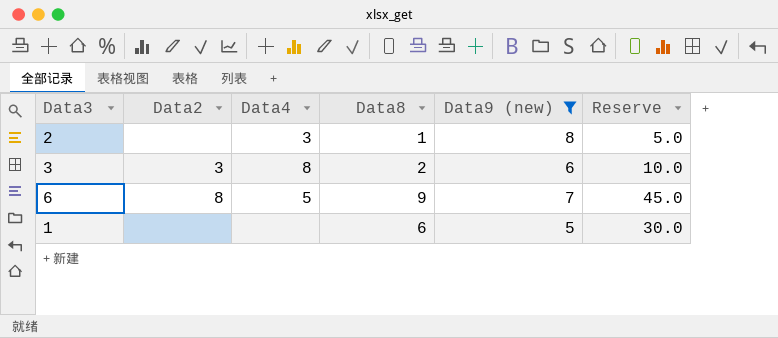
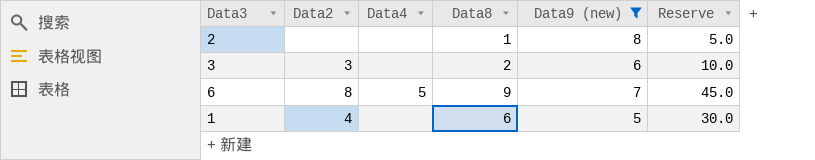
2 | Data4: 3 -> none
3 | Data4: 8 -> none
1 | Data2: none -> 4

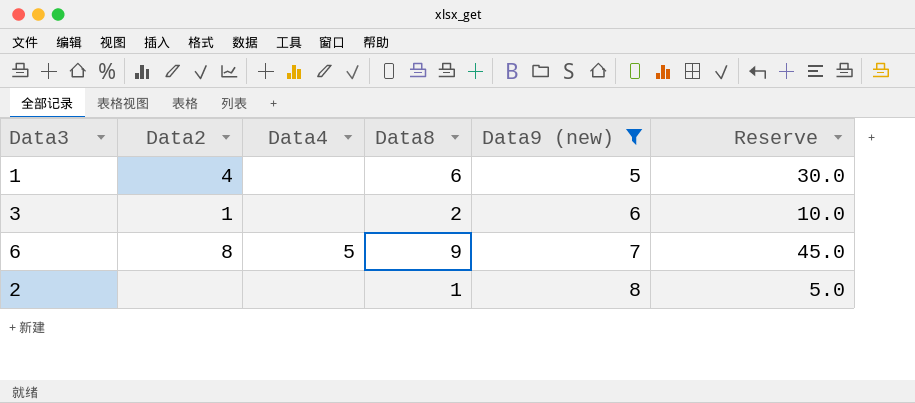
row order: none -> Data9 (new) ascending
3 | Data2: 3 -> 1

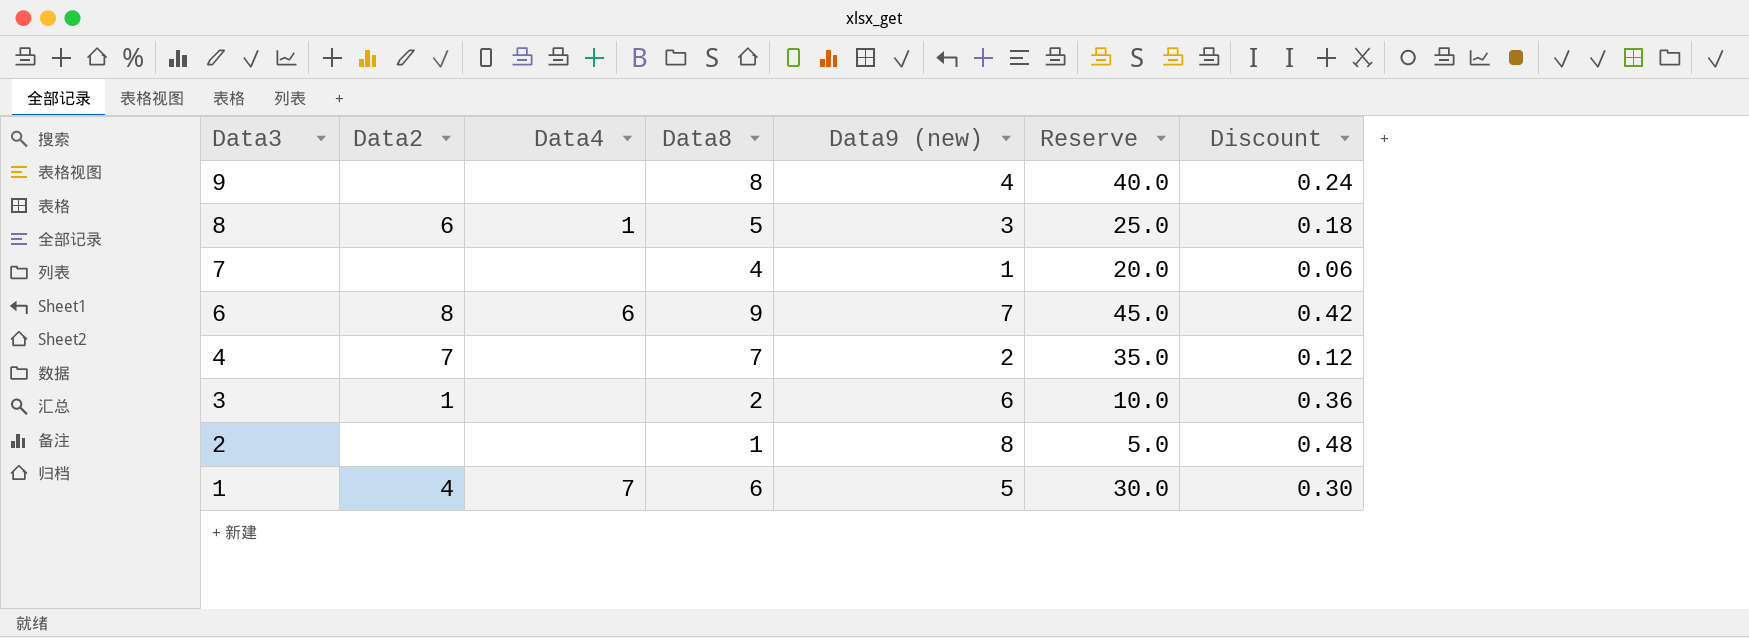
filter: Data9 (new) >= 5 -> none
row order: Data9 (new) ascending -> Data3 descending
column Discount | formula: none -> [Data9 (new)] * 0.06
6 | Data4: 5 -> 6
1 | Data4: none -> 7

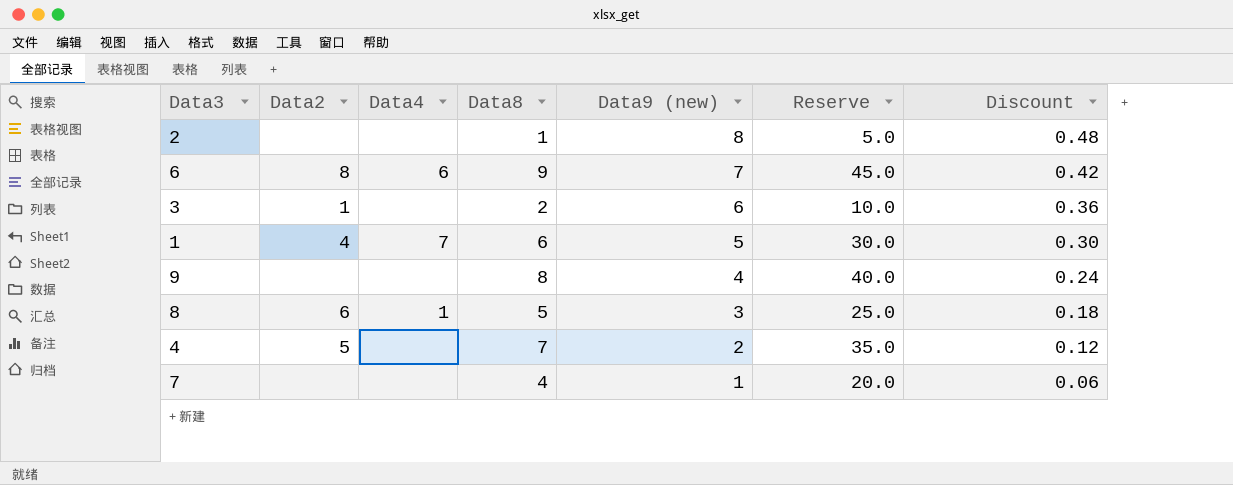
row order: Data3 descending -> Data9 (new) descending
4 | Data2: 7 -> 5

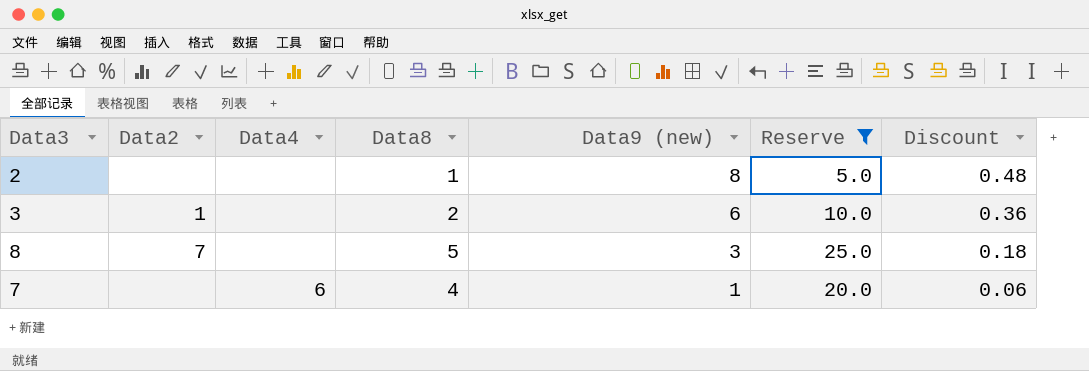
filter: none -> Reserve <= 25.0
8 | Data2: 6 -> 7
8 | Data4: 1 -> none
7 | Data4: none -> 6

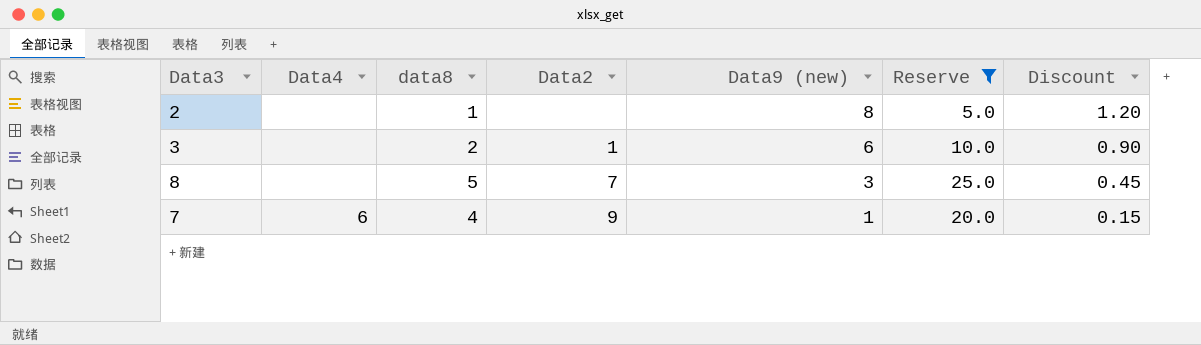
column name: Data8 -> data8
column Data2 | position: 2 -> 4
column Discount | formula: [Data9 (new)] * 0.06 -> [Data9 (new)] * 0.15
7 | Data2: none -> 9

